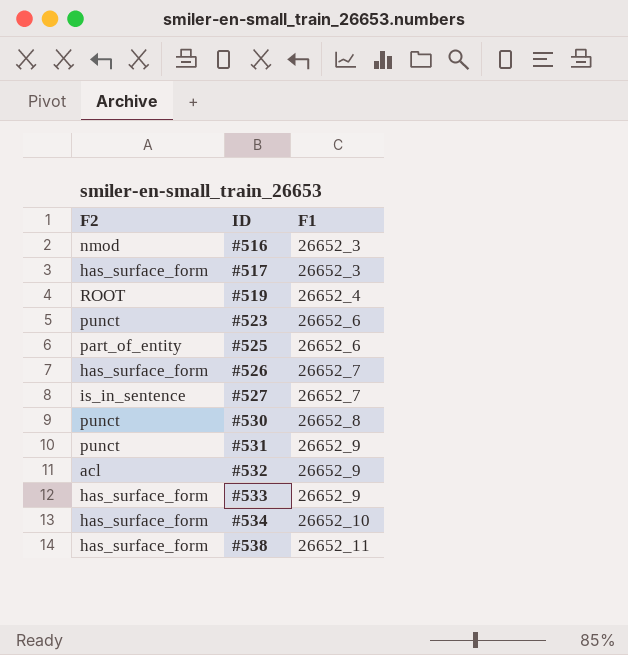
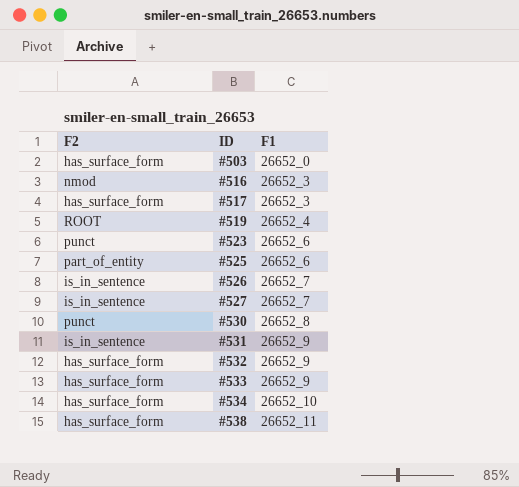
row #503: none -> has_surface_form | 26652_0
#526 | F2: has_surface_form -> is_in_sentence
#531 | F2: punct -> is_in_sentence
#532 | F2: acl -> has_surface_form

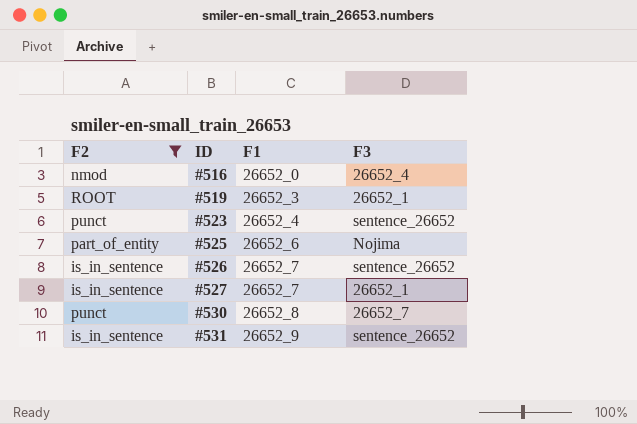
filter: none -> F2 != has_surface_form
column F3 | position: none -> 4
#516 | F1: 26652_3 -> 26652_0
#519 | F1: 26652_4 -> 26652_3
#523 | F1: 26652_6 -> 26652_4

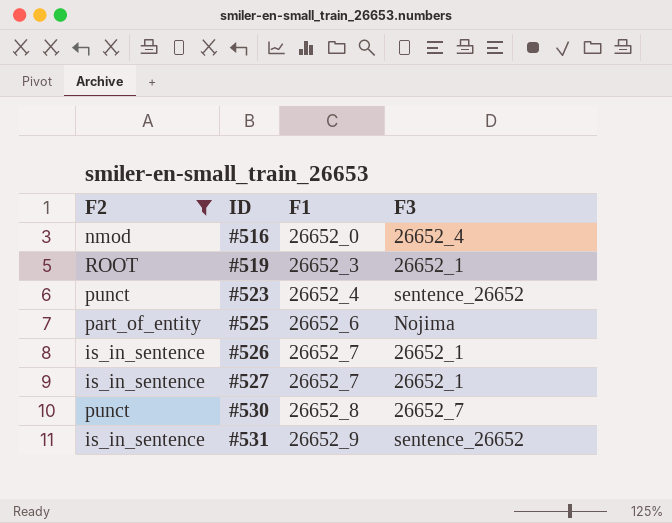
#526 | F3: sentence_26652 -> 26652_1

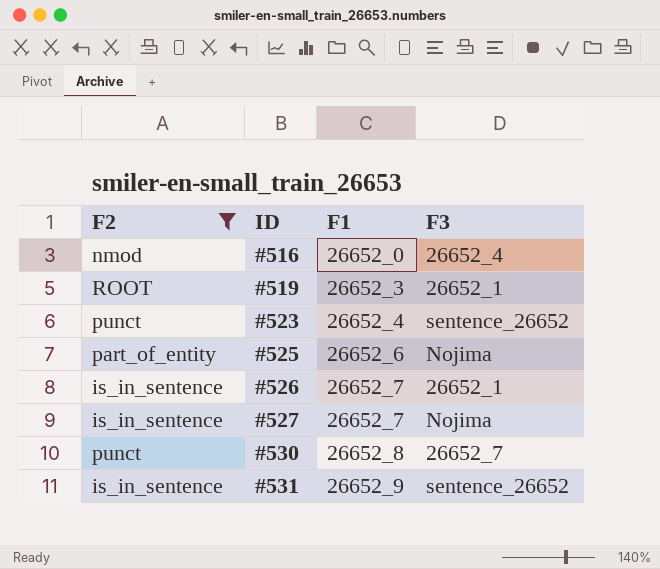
#527 | F3: 26652_1 -> Nojima

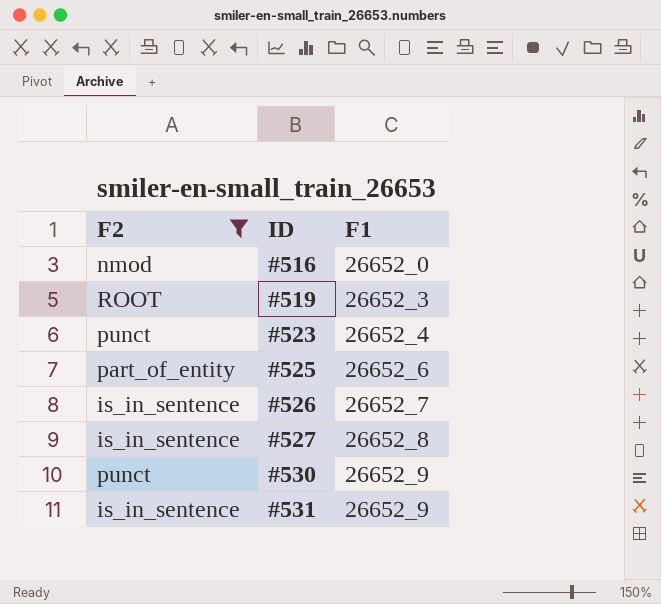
column F3 | position: 4 -> none
#527 | F1: 26652_7 -> 26652_8
#530 | F1: 26652_8 -> 26652_9

